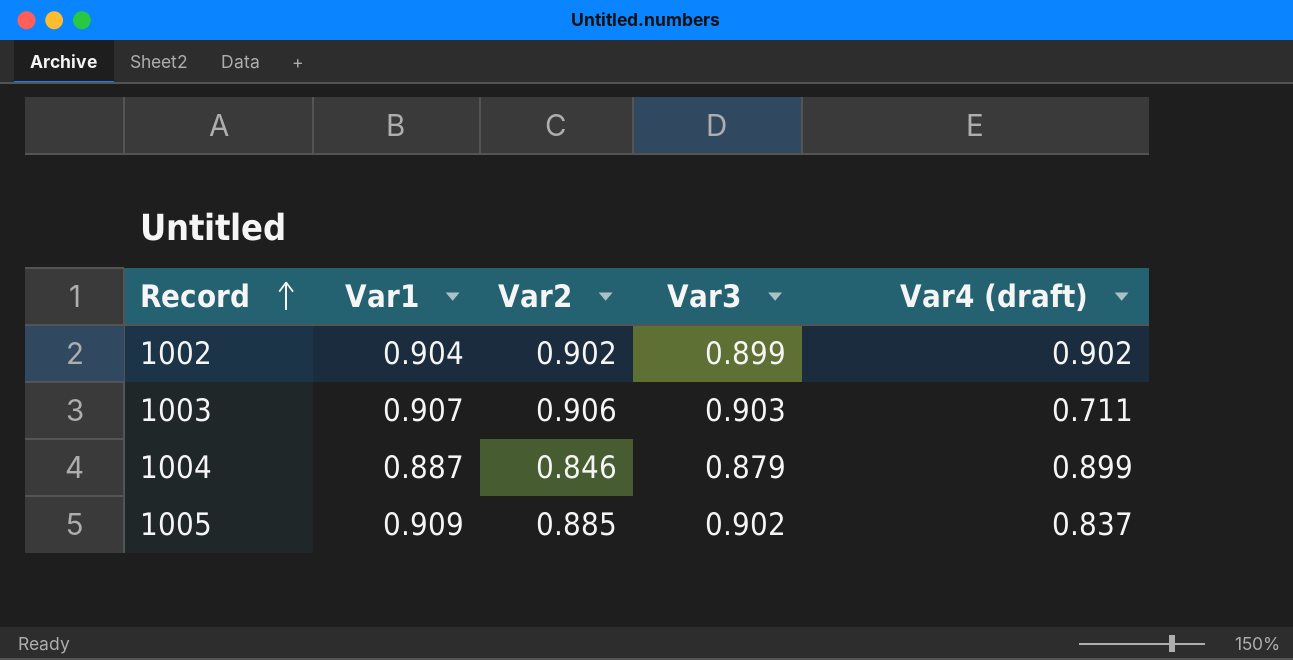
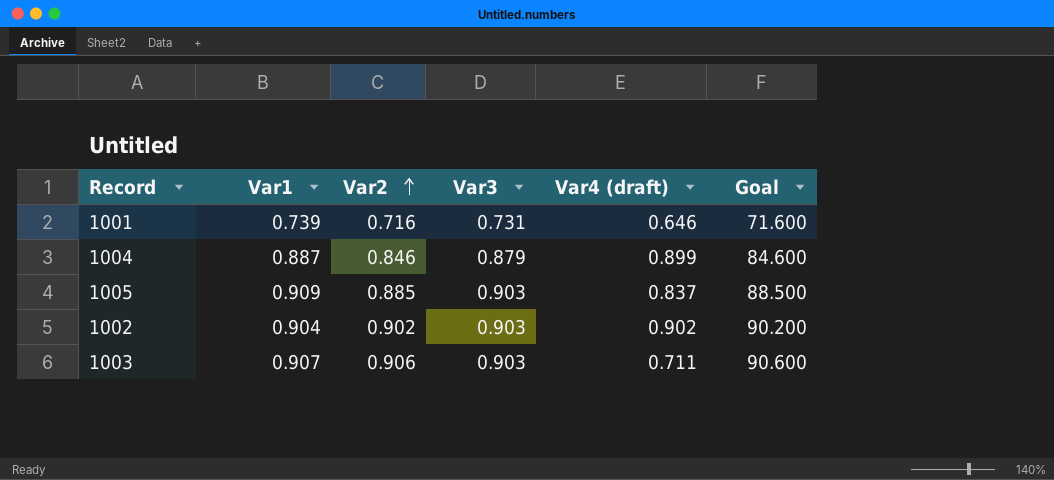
row order: Record ascending -> Var2 ascending
column Goal | formula: none -> [Var2] * 100
row 1001: none -> 0.739 | 0.716 | 0.731 | 0.646 | 71.600
1005 | Var3: 0.902 -> 0.903
1002 | Var3: 0.899 -> 0.903

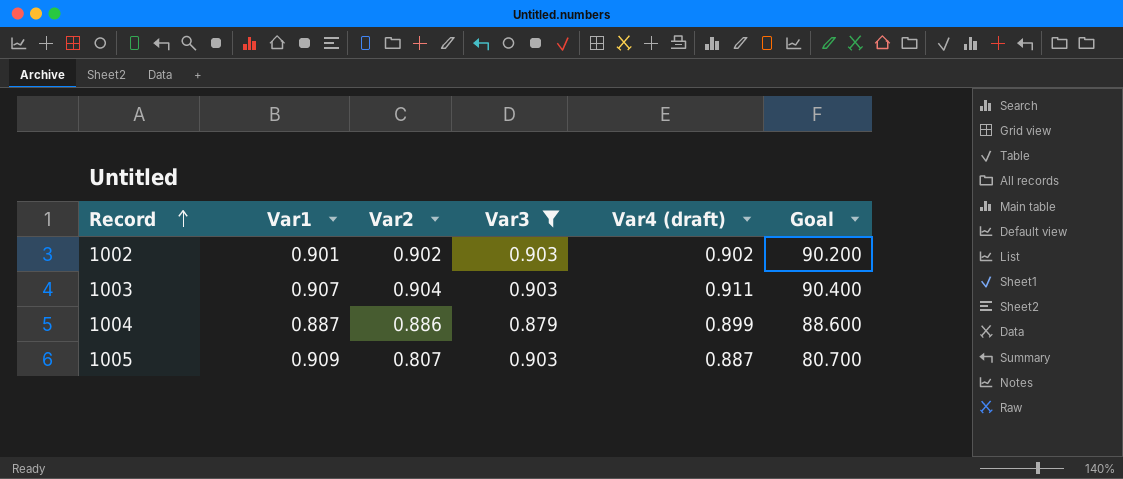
filter: none -> Var3 != 0.731
row order: Var2 ascending -> Record ascending
1002 | Var1: 0.904 -> 0.901
1003 | Var2: 0.906 -> 0.904
1003 | Var4 (draft): 0.711 -> 0.911
1003 | Goal: 90.600 -> 90.400
1004 | Var2: 0.846 -> 0.886
1004 | Goal: 84.600 -> 88.600
1005 | Var2: 0.885 -> 0.807
1005 | Var4 (draft): 0.837 -> 0.887
1005 | Goal: 88.500 -> 80.700

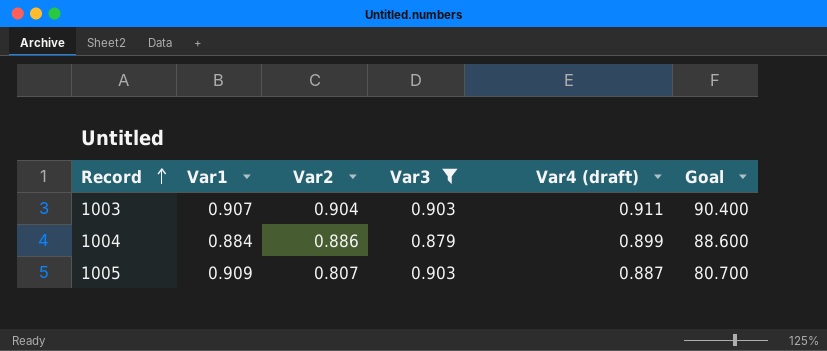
row 1002: 0.901 | 0.902 | 0.903 | 0.902 | 90.200 -> none
1004 | Var1: 0.887 -> 0.884

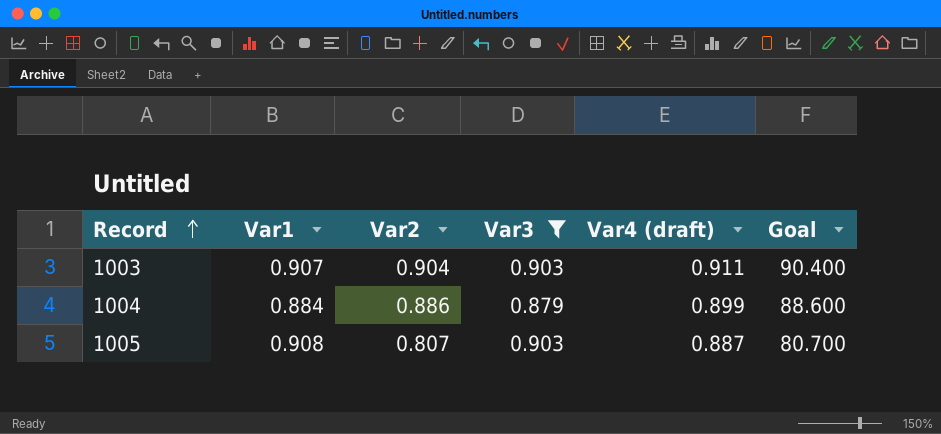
1005 | Var1: 0.909 -> 0.908

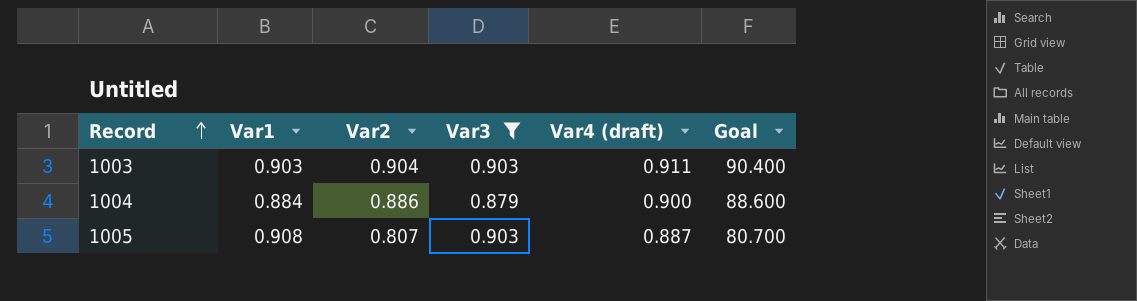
1003 | Var1: 0.907 -> 0.903
1004 | Var4 (draft): 0.899 -> 0.900

